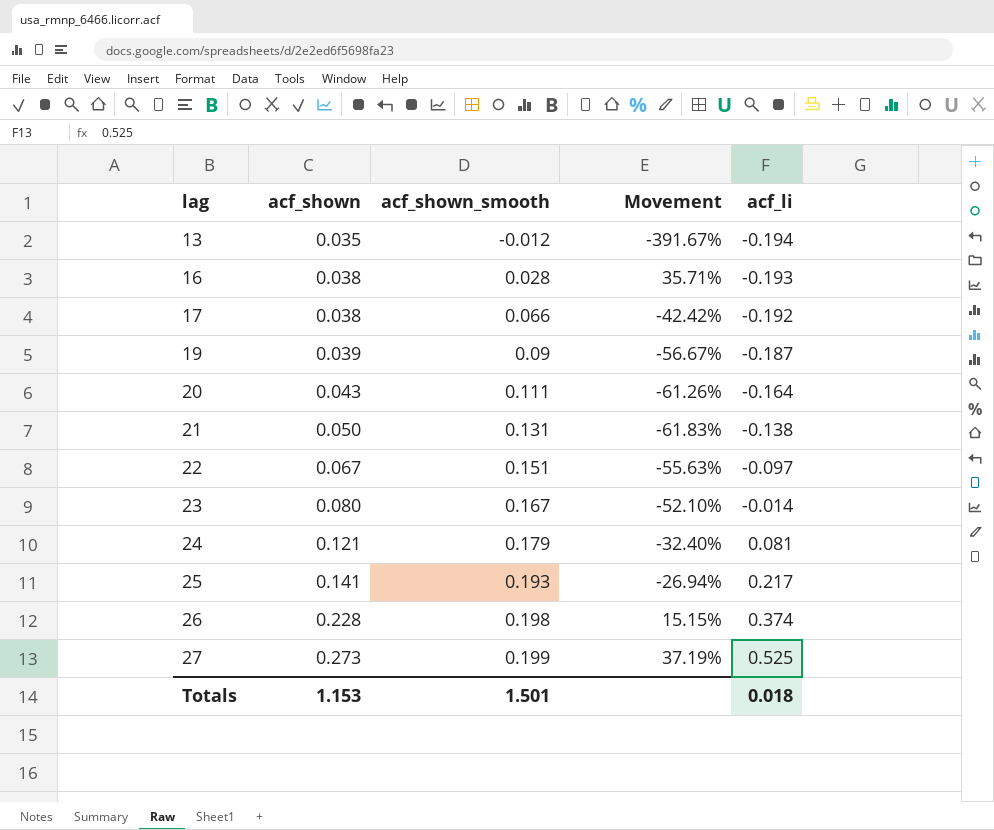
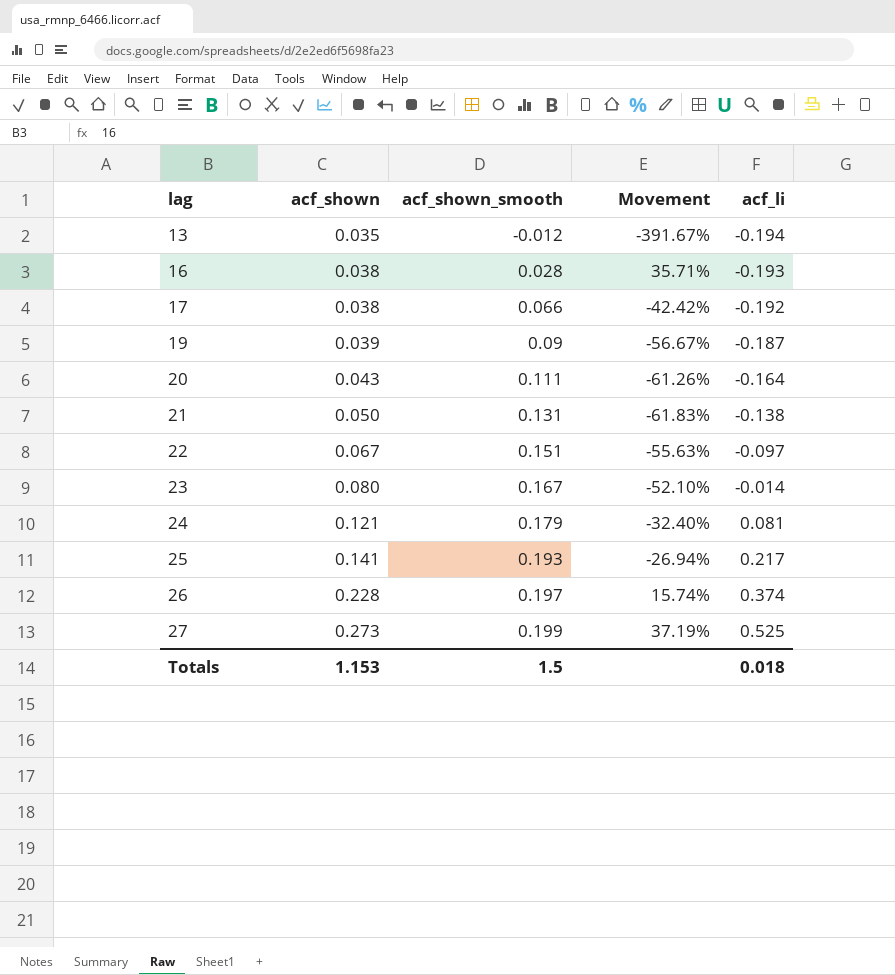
26 | acf_shown_smooth: 0.198 -> 0.197
26 | Movement: 15.15% -> 15.74%
Totals | acf_shown_smooth: 1.501 -> 1.5

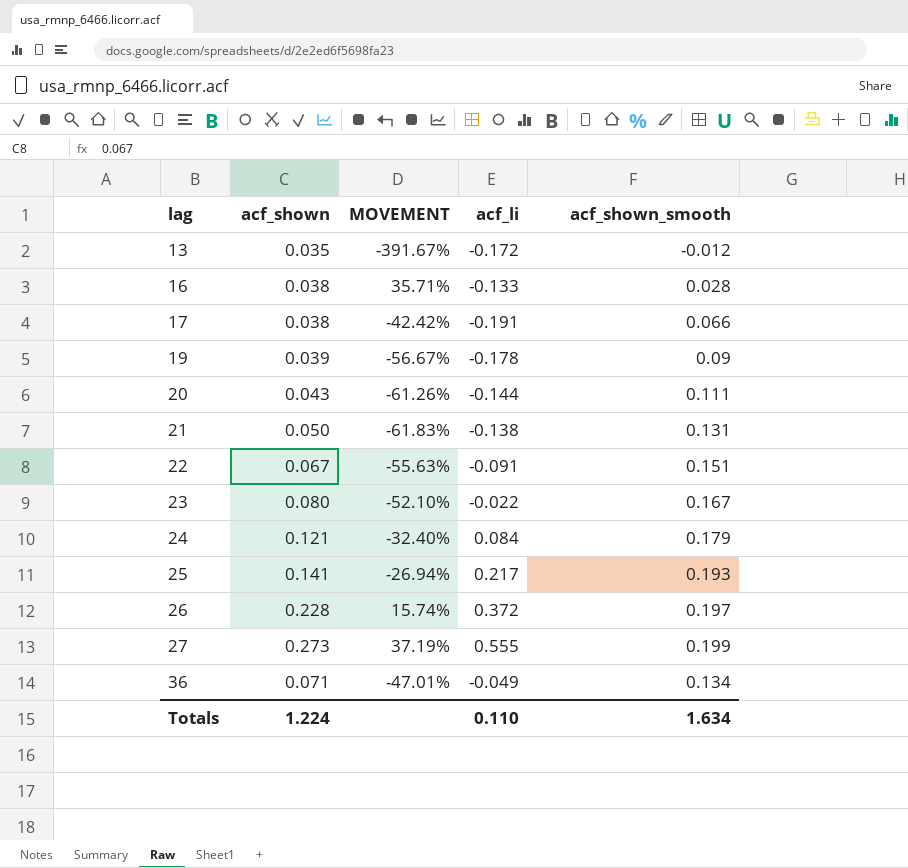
column name: Movement -> MOVEMENT
column acf_shown_smooth | position: 3 -> 5
13 | acf_li: -0.194 -> -0.172
16 | acf_li: -0.193 -> -0.133
17 | acf_li: -0.192 -> -0.191
19 | acf_li: -0.187 -> -0.178
20 | acf_li: -0.164 -> -0.144
22 | acf_li: -0.097 -> -0.091
23 | acf_li: -0.014 -> -0.022
24 | acf_li: 0.081 -> 0.084
26 | acf_li: 0.374 -> 0.372
27 | acf_li: 0.525 -> 0.555
row 36: none -> 0.071 | -47.01% | -0.049 | 0.134
Totals | acf_shown: 1.153 -> 1.224
Totals | acf_li: 0.018 -> 0.110
Totals | acf_shown_smooth: 1.5 -> 1.634

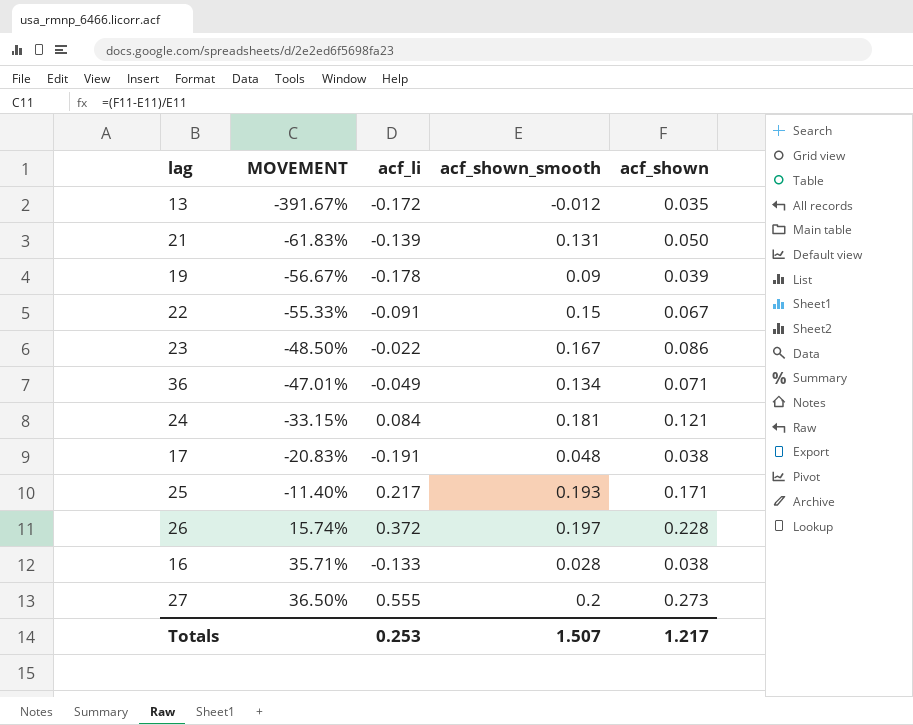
row order: lag ascending -> MOVEMENT ascending
column acf_shown | position: 2 -> 5
row 20: 0.043 | -61.26% | -0.144 | 0.111 -> none
21 | acf_li: -0.138 -> -0.139
22 | MOVEMENT: -55.63% -> -55.33%
22 | acf_shown_smooth: 0.151 -> 0.15
23 | MOVEMENT: -52.10% -> -48.50%
23 | acf_shown: 0.080 -> 0.086
24 | MOVEMENT: -32.40% -> -33.15%
24 | acf_shown_smooth: 0.179 -> 0.181
17 | MOVEMENT: -42.42% -> -20.83%
17 | acf_shown_smooth: 0.066 -> 0.048
25 | MOVEMENT: -26.94% -> -11.40%
25 | acf_shown: 0.141 -> 0.171
27 | MOVEMENT: 37.19% -> 36.50%
27 | acf_shown_smooth: 0.199 -> 0.2
Totals | acf_li: 0.110 -> 0.253
Totals | acf_shown_smooth: 1.634 -> 1.507
Totals | acf_shown: 1.224 -> 1.217

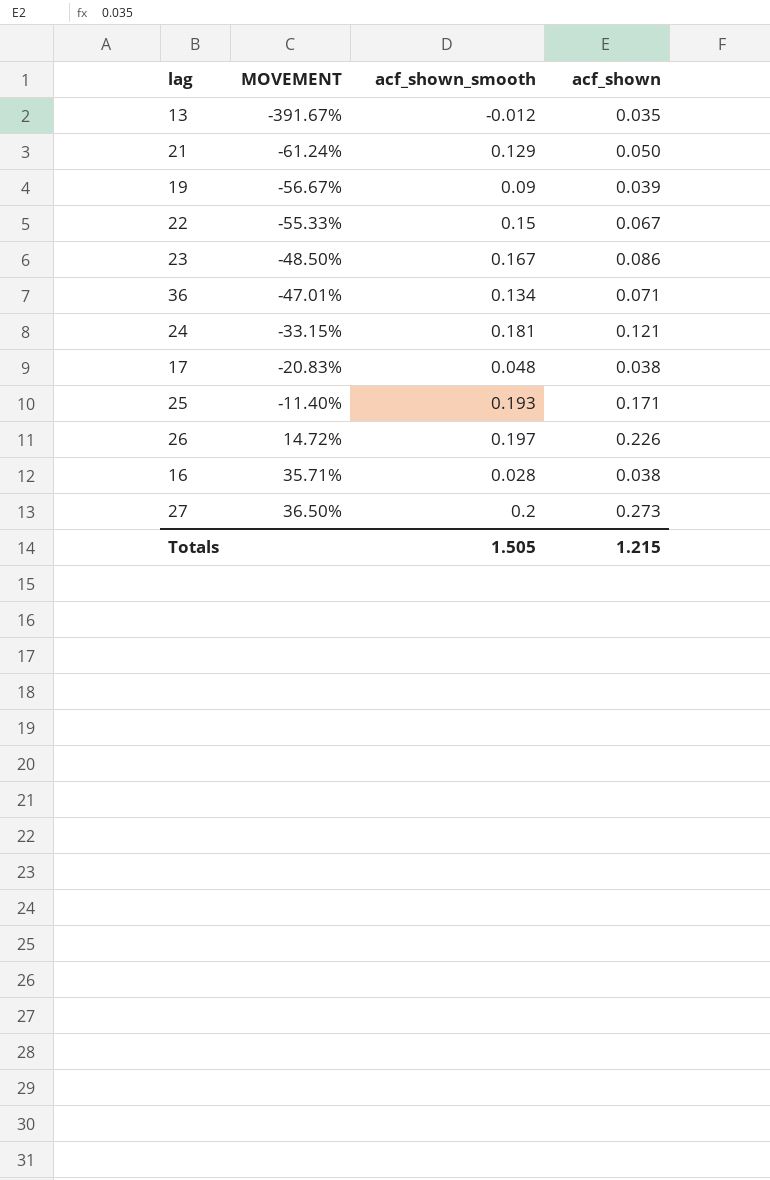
column acf_li | position: 3 -> none
21 | MOVEMENT: -61.83% -> -61.24%
21 | acf_shown_smooth: 0.131 -> 0.129
26 | MOVEMENT: 15.74% -> 14.72%
26 | acf_shown: 0.228 -> 0.226
Totals | acf_shown_smooth: 1.507 -> 1.505
Totals | acf_shown: 1.217 -> 1.215

